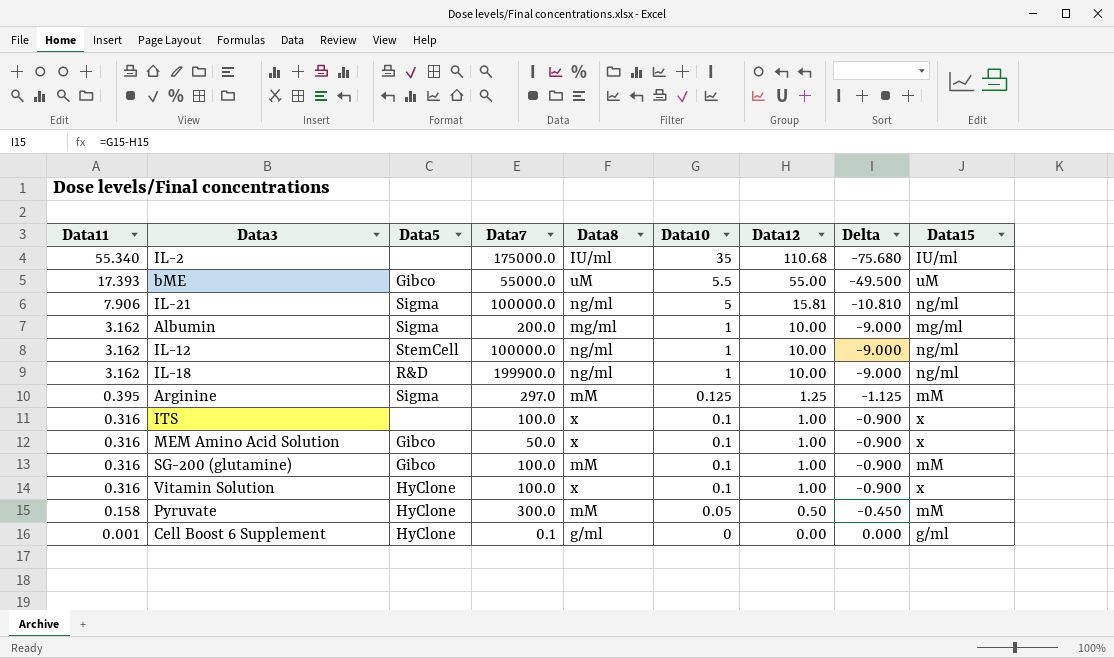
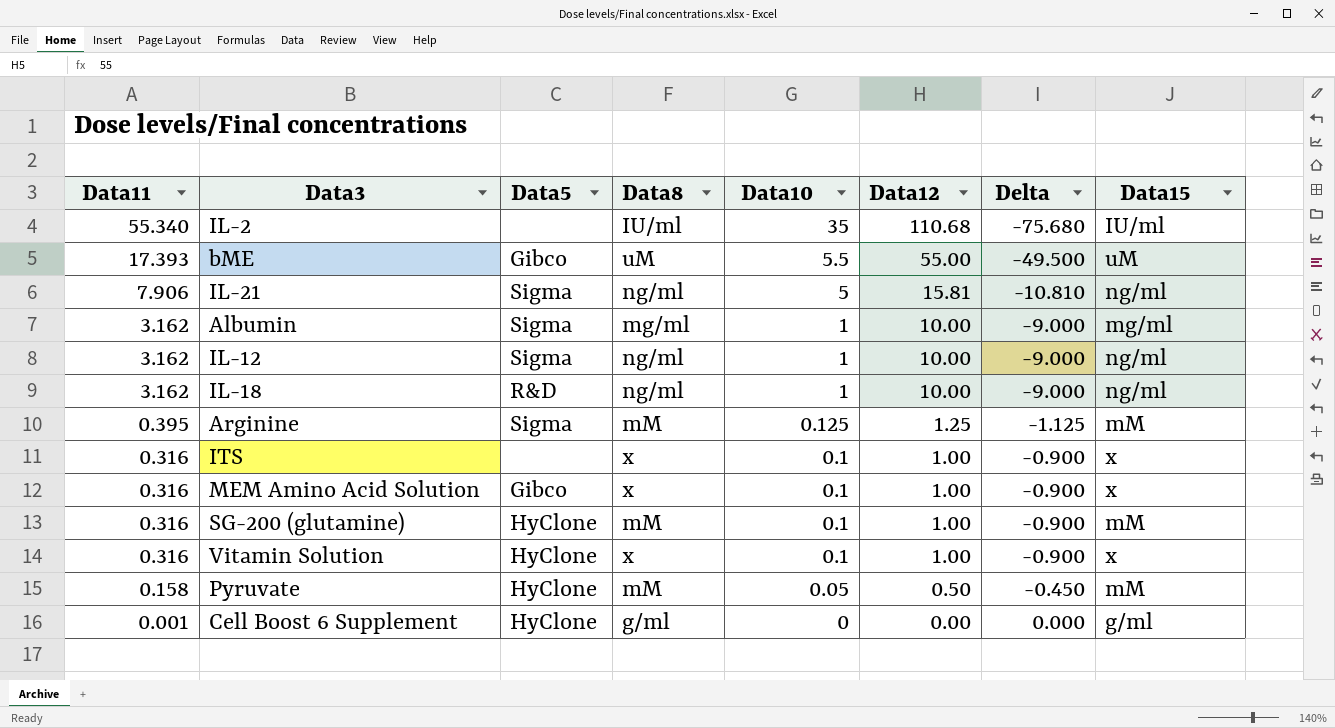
column Data7 | position: 4 -> none
IL-12 | Data5: StemCell -> Sigma
SG-200 (glutamine) | Data5: Gibco -> HyClone

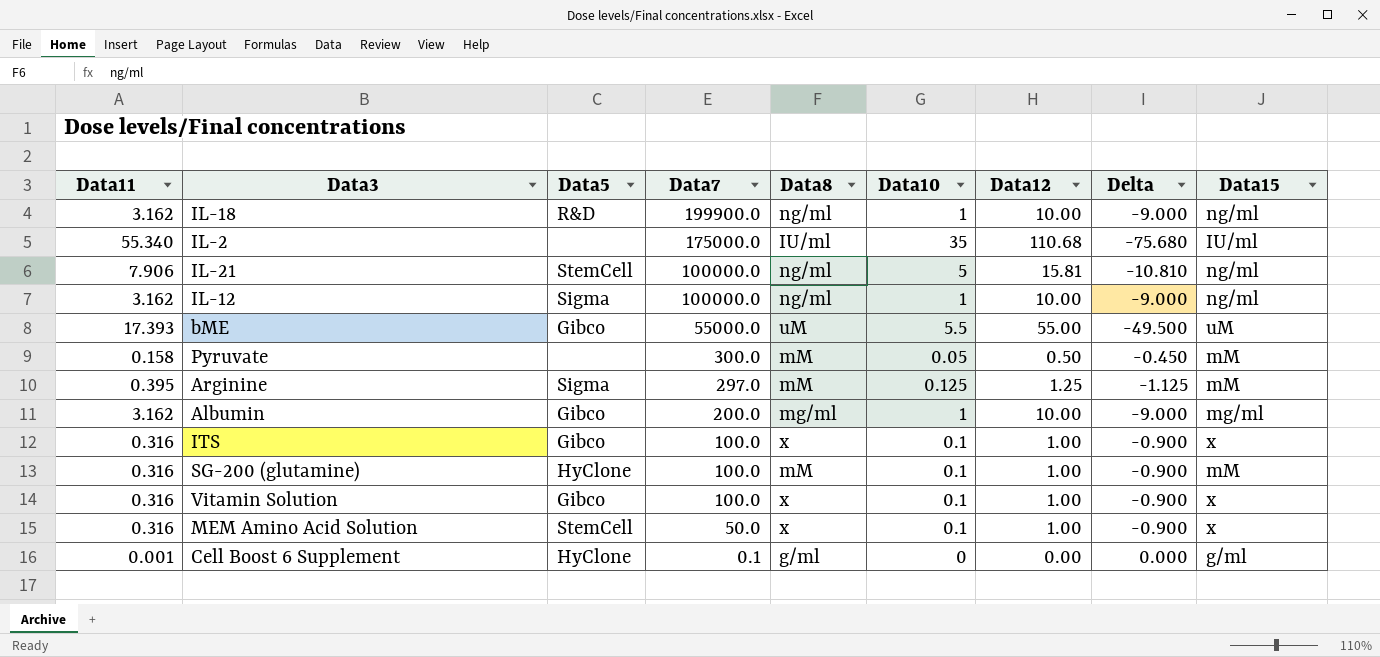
row order: Data11 descending -> Data7 descending
column Data7 | position: none -> 4
IL-21 | Data5: Sigma -> StemCell
Pyruvate | Data5: HyClone -> none
Albumin | Data5: Sigma -> Gibco
ITS | Data5: none -> Gibco
Vitamin Solution | Data5: HyClone -> Gibco
MEM Amino Acid Solution | Data5: Gibco -> StemCell

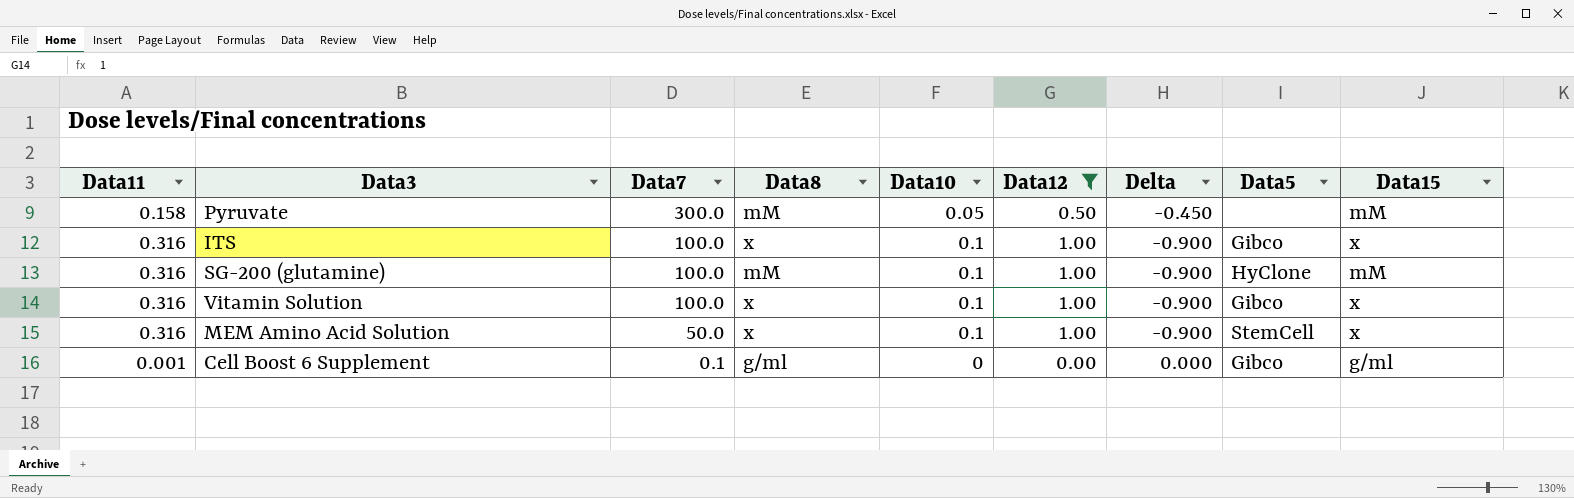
filter: none -> Data12 <= 1.00
column Data5 | position: 3 -> 8
Cell Boost 6 Supplement | Data5: HyClone -> Gibco

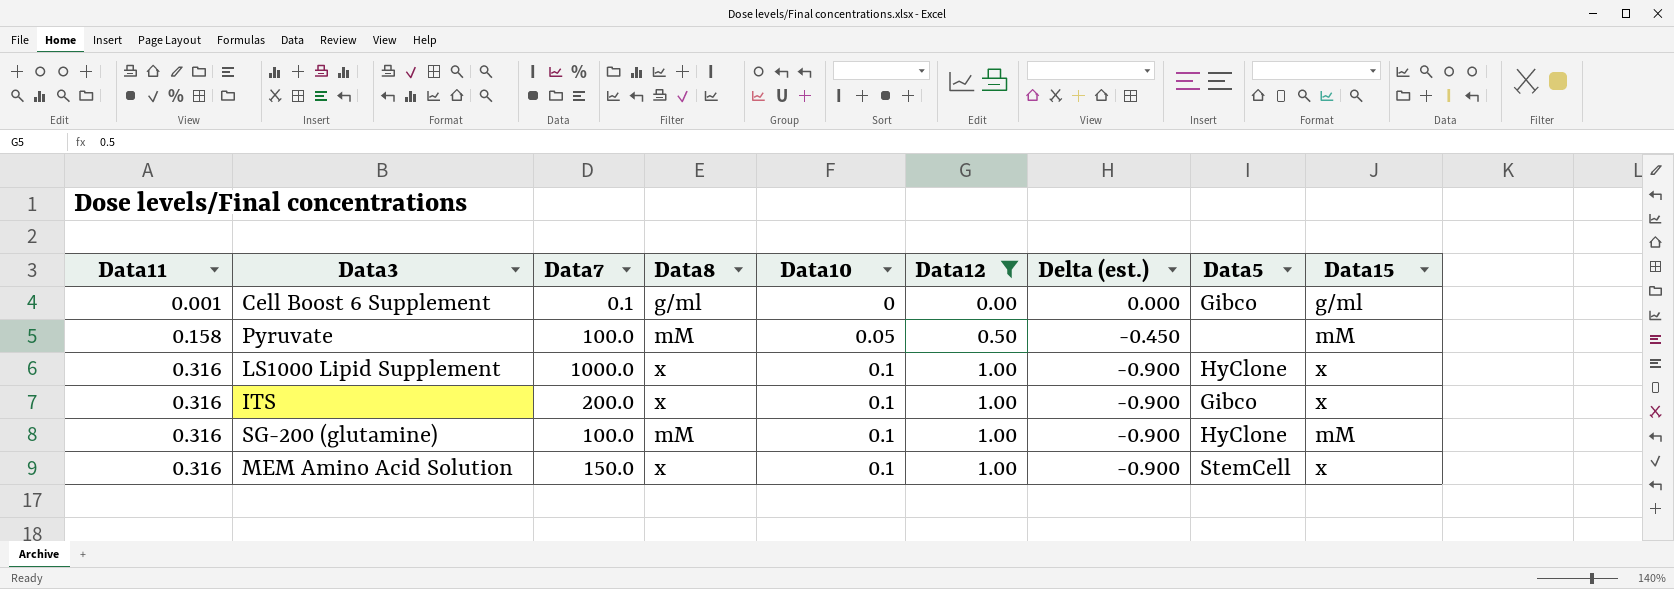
row order: Data7 descending -> Data11 ascending
column name: Delta -> Delta (est.)
row Vitamin Solution: 0.316 | 100.0 | x | 0.1 | 1.00 | -0.900 | Gibco | x -> none
Pyruvate | Data7: 300.0 -> 100.0
row LS1000 Lipid Supplement: none -> 0.316 | 1000.0 | x | 0.1 | 1.00 | -0.900 | HyClone | x
ITS | Data7: 100.0 -> 200.0
MEM Amino Acid Solution | Data7: 50.0 -> 150.0

